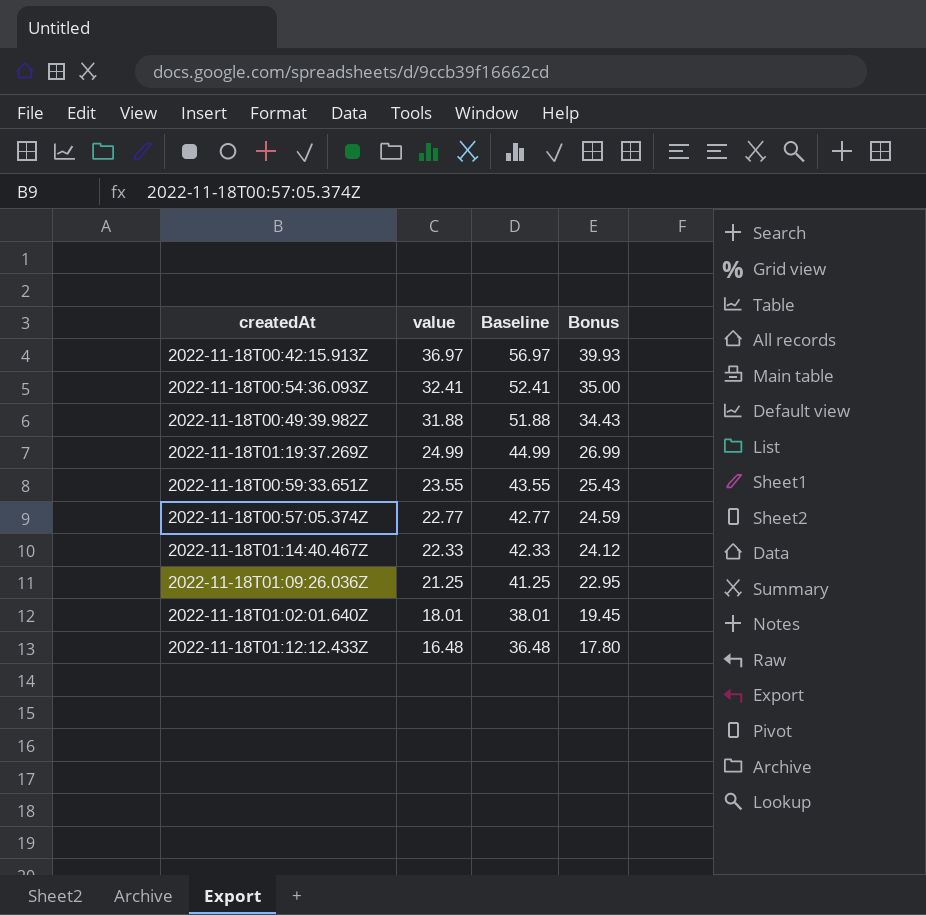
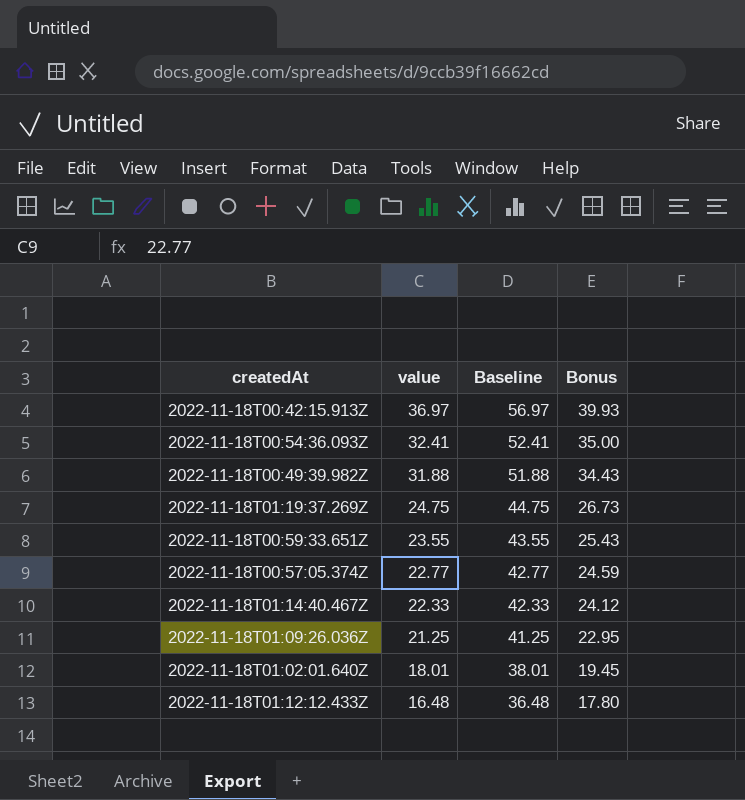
2022-11-18T01:19:37.269Z | value: 24.99 -> 24.75
2022-11-18T01:19:37.269Z | Baseline: 44.99 -> 44.75
2022-11-18T01:19:37.269Z | Bonus: 26.99 -> 26.73

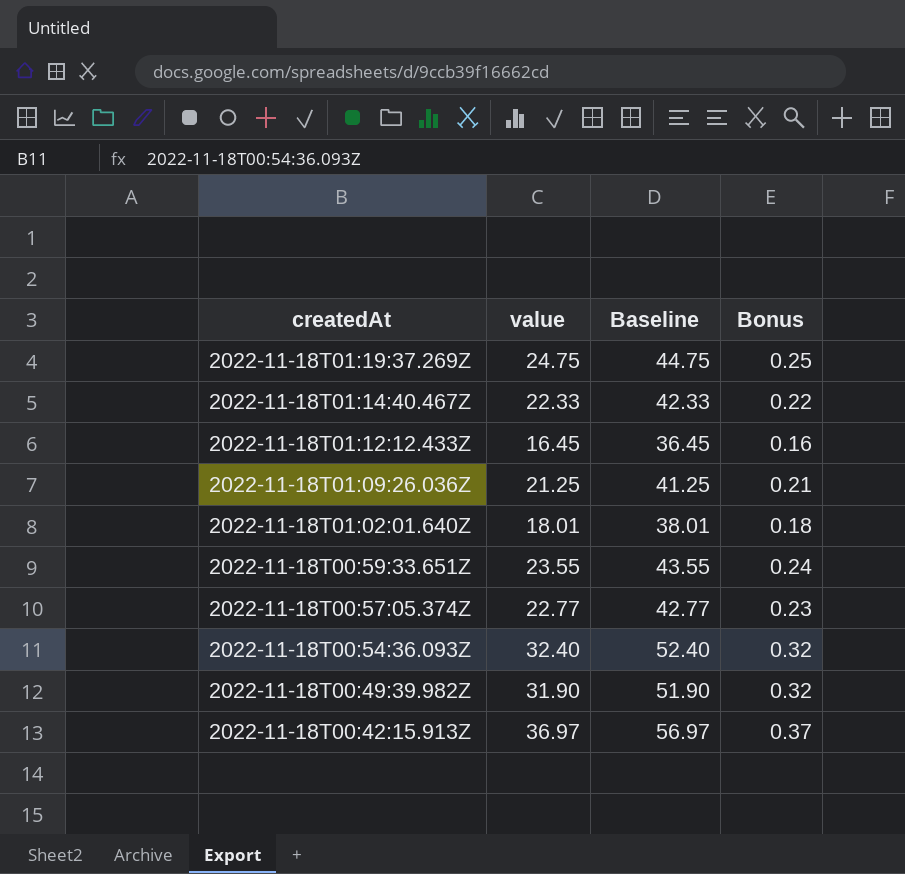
row order: value descending -> createdAt descending
column Bonus | formula: [value] * 1.08 -> [value] * 0.01
2022-11-18T01:12:12.433Z | value: 16.48 -> 16.45
2022-11-18T01:12:12.433Z | Baseline: 36.48 -> 36.45
2022-11-18T00:54:36.093Z | value: 32.41 -> 32.40
2022-11-18T00:54:36.093Z | Baseline: 52.41 -> 52.40
2022-11-18T00:49:39.982Z | value: 31.88 -> 31.90
2022-11-18T00:49:39.982Z | Baseline: 51.88 -> 51.90

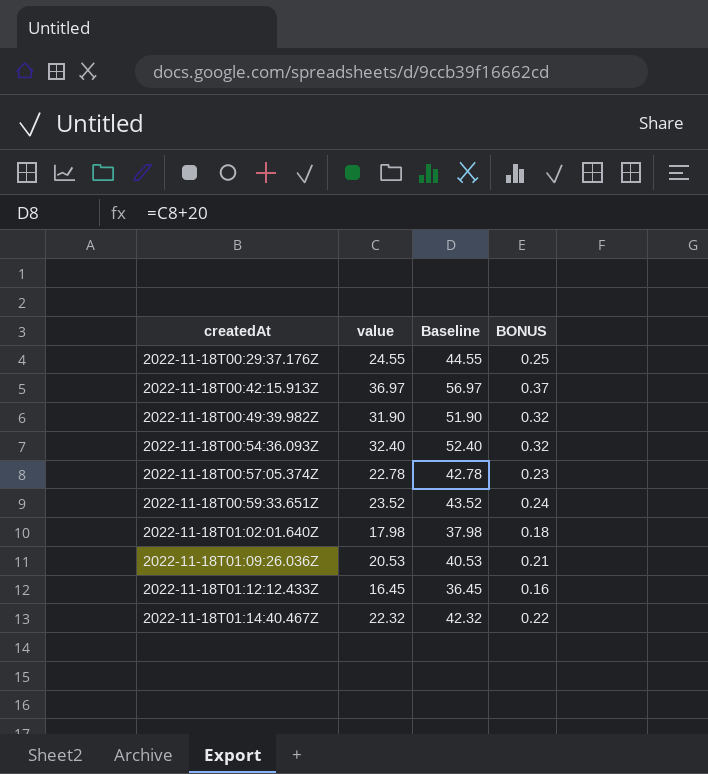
row order: createdAt descending -> createdAt ascending
column name: Bonus -> BONUS
row 2022-11-18T01:19:37.269Z: 24.75 | 44.75 | 0.25 -> none
row 2022-11-18T00:29:37.176Z: none -> 24.55 | 44.55 | 0.25
2022-11-18T00:57:05.374Z | value: 22.77 -> 22.78
2022-11-18T00:57:05.374Z | Baseline: 42.77 -> 42.78
2022-11-18T00:59:33.651Z | value: 23.55 -> 23.52
2022-11-18T00:59:33.651Z | Baseline: 43.55 -> 43.52
2022-11-18T01:02:01.640Z | value: 18.01 -> 17.98
2022-11-18T01:02:01.640Z | Baseline: 38.01 -> 37.98
2022-11-18T01:09:26.036Z | value: 21.25 -> 20.53
2022-11-18T01:09:26.036Z | Baseline: 41.25 -> 40.53
2022-11-18T01:14:40.467Z | value: 22.33 -> 22.32
2022-11-18T01:14:40.467Z | Baseline: 42.33 -> 42.32

